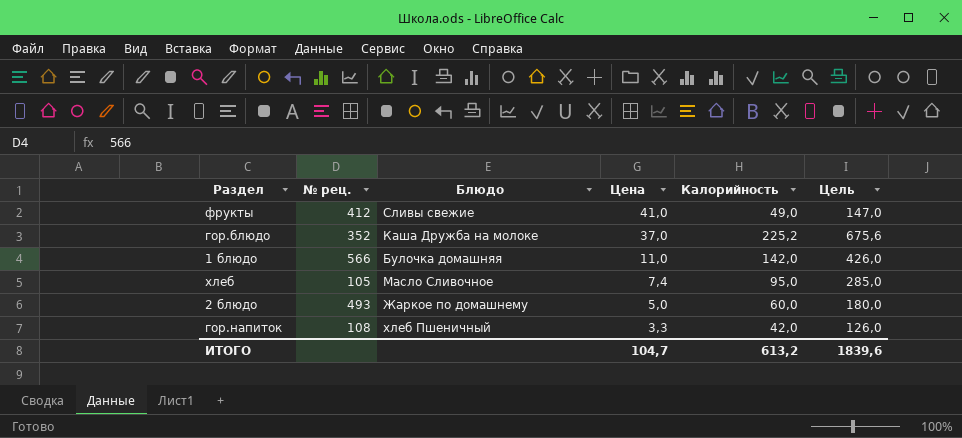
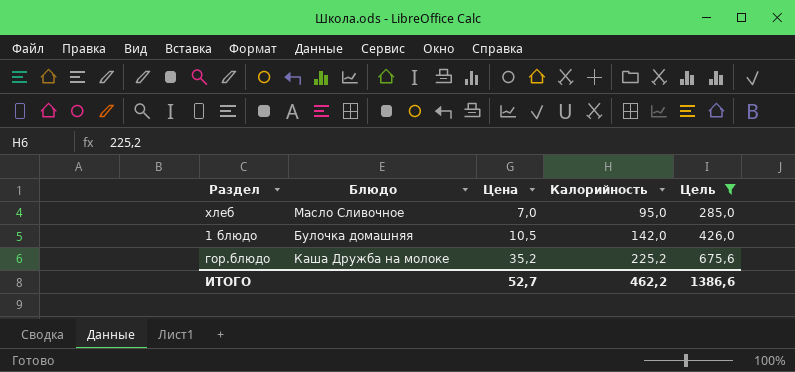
filter: none -> Цель >= 285,0
row order: Цена descending -> Цена ascending
column № рец. | position: 2 -> none
хлеб | Цена: 7,4 -> 7,0
1 блюдо | Цена: 11,0 -> 10,5
гор.блюдо | Цена: 37,0 -> 35,2
ИТОГО | Цена: 104,7 -> 52,7
ИТОГО | Калорийность: 613,2 -> 462,2
ИТОГО | Цель: 1839,6 -> 1386,6

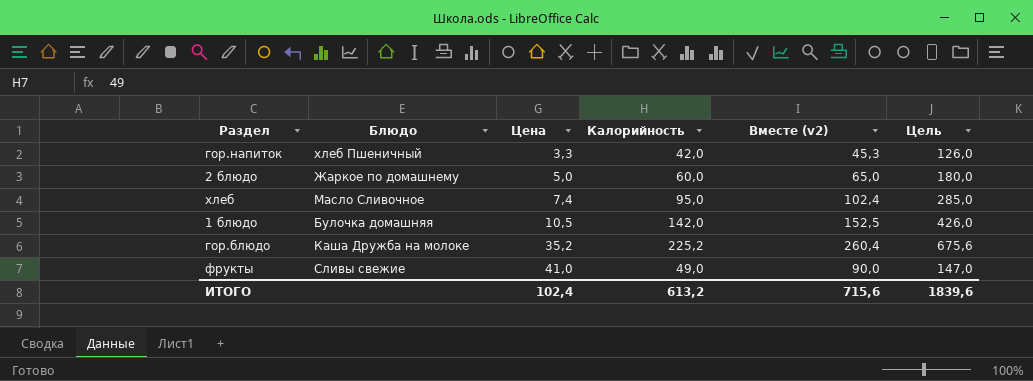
filter: Цель >= 285,0 -> none
column Вместе (v2) | formula: none -> [Цена] + [Калорийность]
хлеб | Цена: 7,0 -> 7,4
ИТОГО | Цена: 52,7 -> 102,4
ИТОГО | Калорийность: 462,2 -> 613,2
ИТОГО | Цель: 1386,6 -> 1839,6

